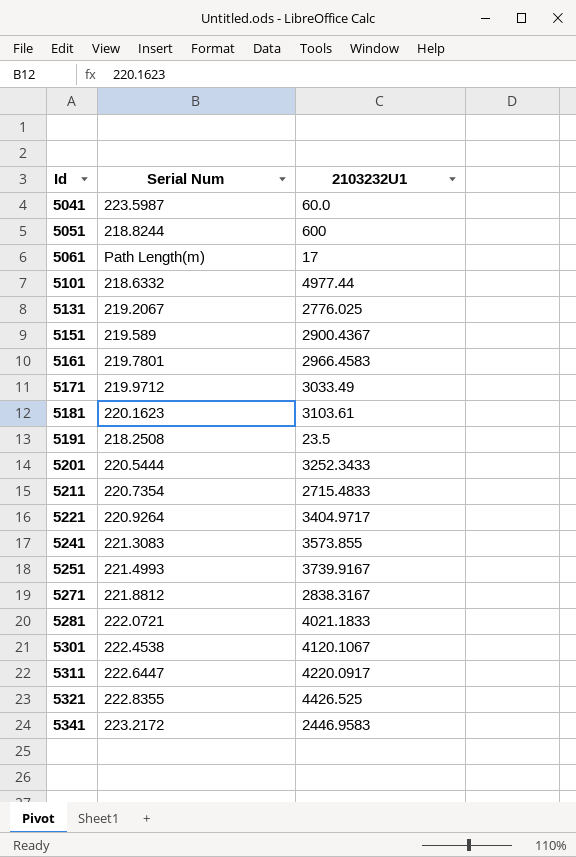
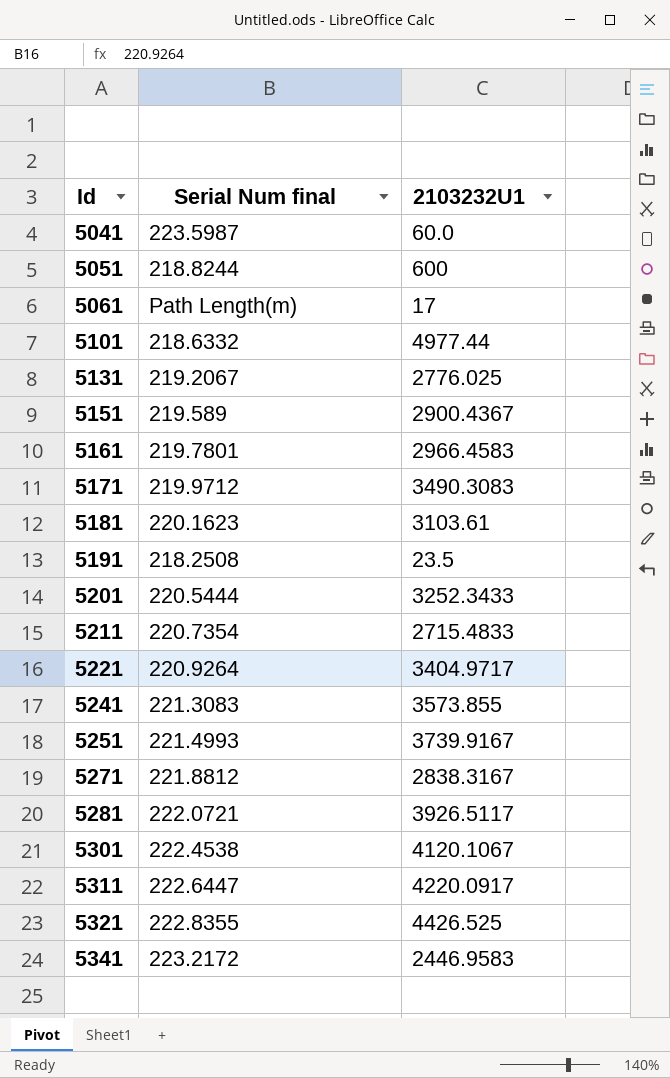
column name: Serial Num -> Serial Num final
5171 | 2103232U1: 3033.49 -> 3490.3083
5281 | 2103232U1: 4021.1833 -> 3926.5117

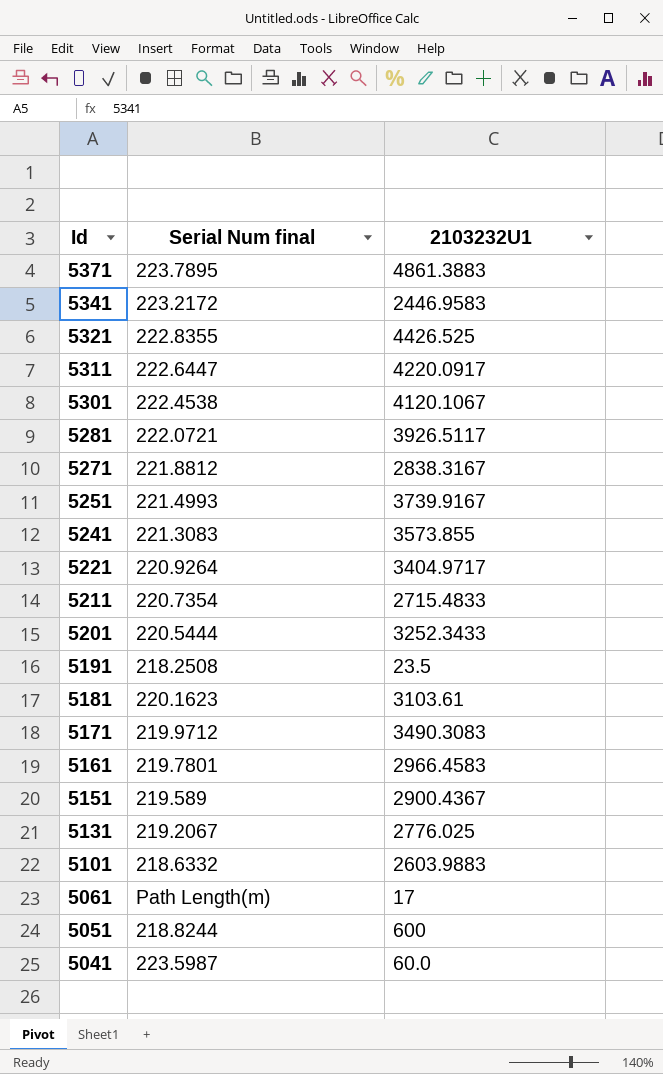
row order: Id ascending -> Id descending
row 5371: none -> 223.7895 | 4861.3883
5101 | 2103232U1: 4977.44 -> 2603.9883

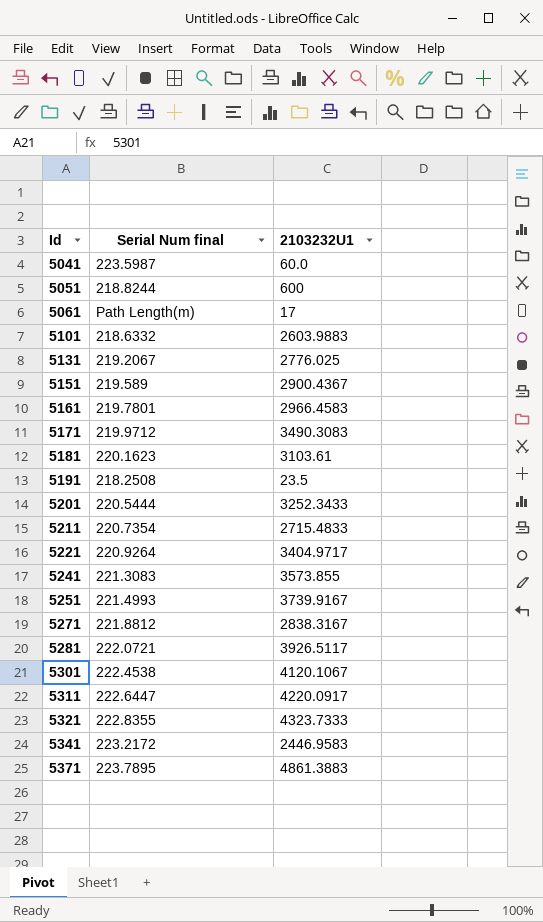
row order: Id descending -> Id ascending
5321 | 2103232U1: 4426.525 -> 4323.7333

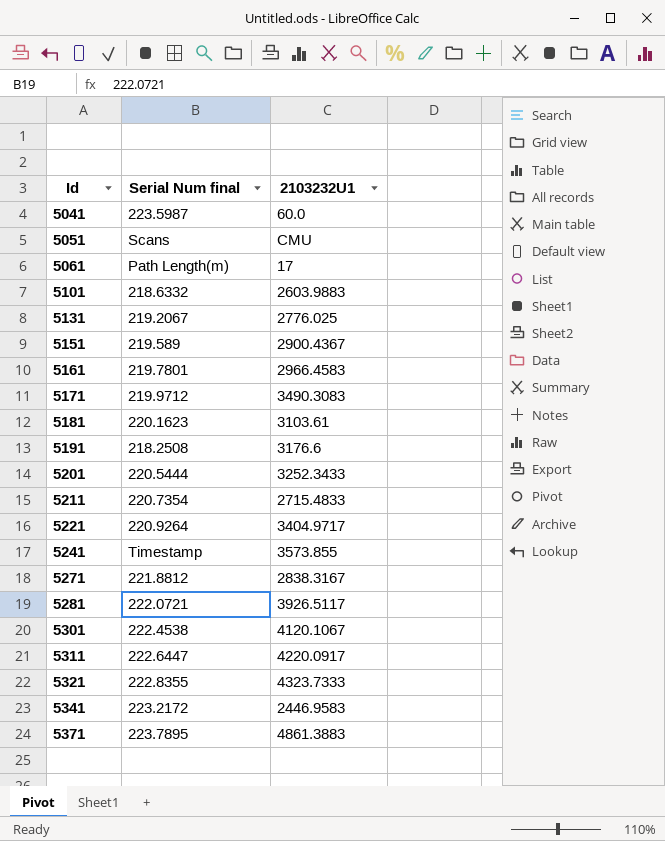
row 5251: 221.4993 | 3739.9167 -> none
5051 | Serial Num final: 218.8244 -> Scans
5051 | 2103232U1: 600 -> CMU
5191 | 2103232U1: 23.5 -> 3176.6
5241 | Serial Num final: 221.3083 -> Timestamp

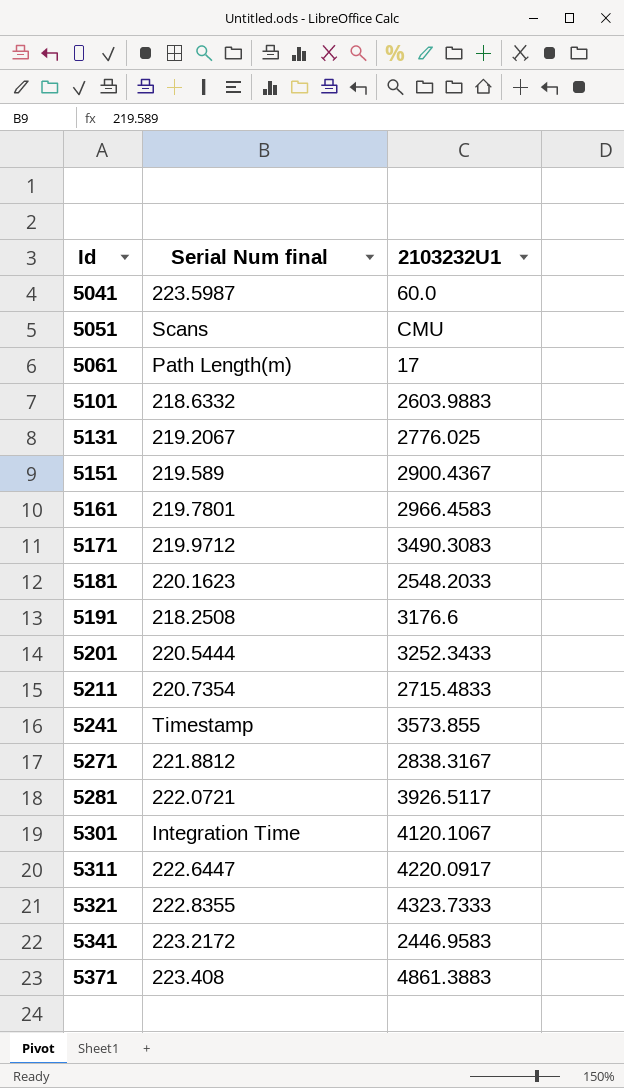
row 5221: 220.9264 | 3404.9717 -> none
5181 | 2103232U1: 3103.61 -> 2548.2033
5301 | Serial Num final: 222.4538 -> Integration Time
5371 | Serial Num final: 223.7895 -> 223.408

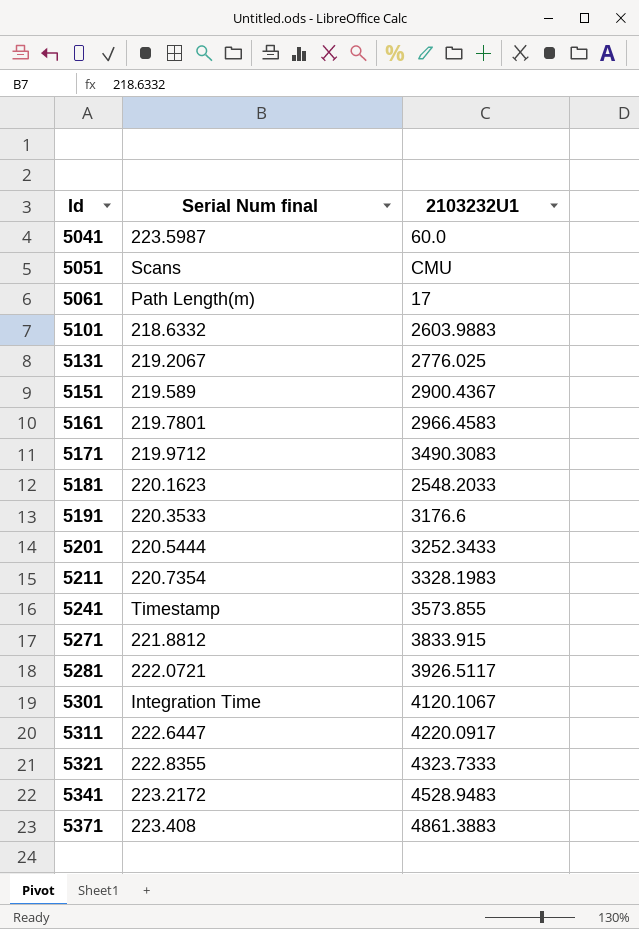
5191 | Serial Num final: 218.2508 -> 220.3533
5211 | 2103232U1: 2715.4833 -> 3328.1983
5271 | 2103232U1: 2838.3167 -> 3833.915
5341 | 2103232U1: 2446.9583 -> 4528.9483

